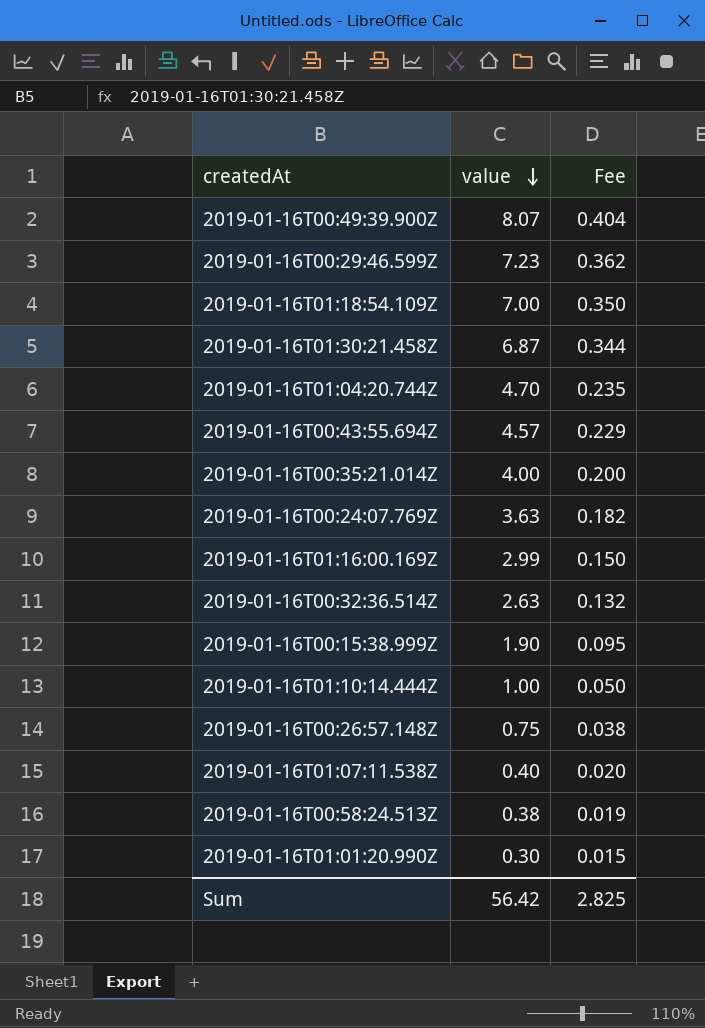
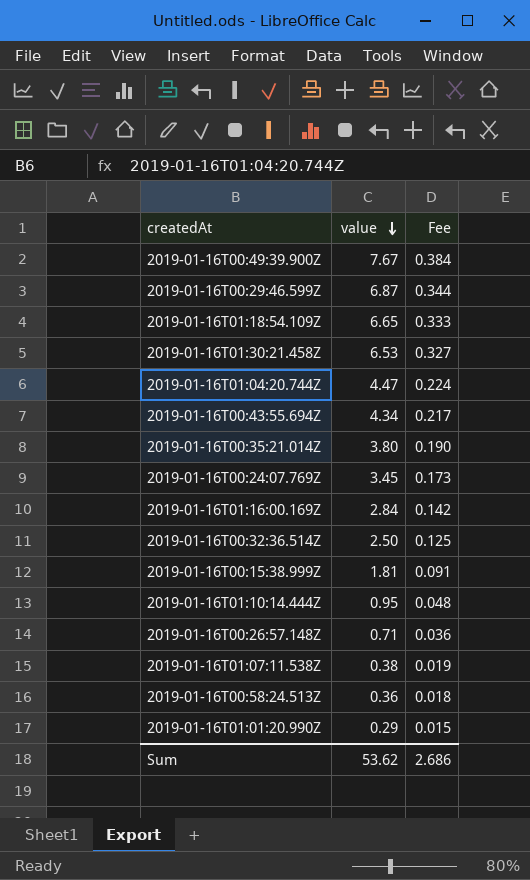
2019-01-16T00:49:39.900Z | value: 8.07 -> 7.67
2019-01-16T00:49:39.900Z | Fee: 0.404 -> 0.384
2019-01-16T00:29:46.599Z | value: 7.23 -> 6.87
2019-01-16T00:29:46.599Z | Fee: 0.362 -> 0.344
2019-01-16T01:18:54.109Z | value: 7.00 -> 6.65
2019-01-16T01:18:54.109Z | Fee: 0.350 -> 0.333
2019-01-16T01:30:21.458Z | value: 6.87 -> 6.53
2019-01-16T01:30:21.458Z | Fee: 0.344 -> 0.327
2019-01-16T01:04:20.744Z | value: 4.70 -> 4.47
2019-01-16T01:04:20.744Z | Fee: 0.235 -> 0.224
2019-01-16T00:43:55.694Z | value: 4.57 -> 4.34
2019-01-16T00:43:55.694Z | Fee: 0.229 -> 0.217
2019-01-16T00:35:21.014Z | value: 4.00 -> 3.80
2019-01-16T00:35:21.014Z | Fee: 0.200 -> 0.190
2019-01-16T00:24:07.769Z | value: 3.63 -> 3.45
2019-01-16T00:24:07.769Z | Fee: 0.182 -> 0.173
2019-01-16T01:16:00.169Z | value: 2.99 -> 2.84
2019-01-16T01:16:00.169Z | Fee: 0.150 -> 0.142
2019-01-16T00:32:36.514Z | value: 2.63 -> 2.50
2019-01-16T00:32:36.514Z | Fee: 0.132 -> 0.125
2019-01-16T00:15:38.999Z | value: 1.90 -> 1.81
2019-01-16T00:15:38.999Z | Fee: 0.095 -> 0.091
2019-01-16T01:10:14.444Z | value: 1.00 -> 0.95
2019-01-16T01:10:14.444Z | Fee: 0.050 -> 0.048
2019-01-16T00:26:57.148Z | value: 0.75 -> 0.71
2019-01-16T00:26:57.148Z | Fee: 0.038 -> 0.036
2019-01-16T01:07:11.538Z | value: 0.40 -> 0.38
2019-01-16T01:07:11.538Z | Fee: 0.020 -> 0.019
2019-01-16T00:58:24.513Z | value: 0.38 -> 0.36
2019-01-16T00:58:24.513Z | Fee: 0.019 -> 0.018
2019-01-16T01:01:20.990Z | value: 0.30 -> 0.29
Sum | value: 56.42 -> 53.62
Sum | Fee: 2.825 -> 2.686

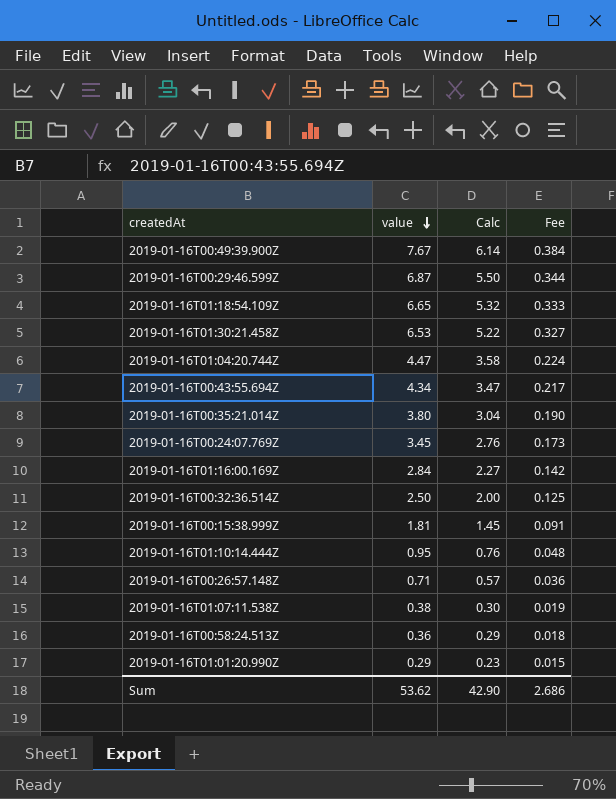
column Calc | formula: none -> [value] * 0.8

